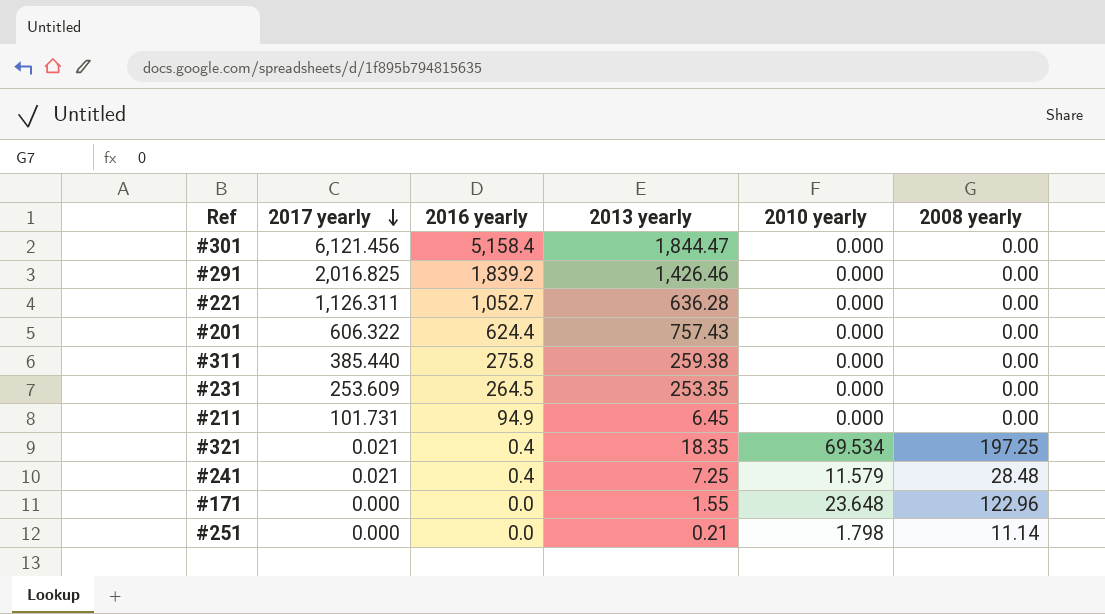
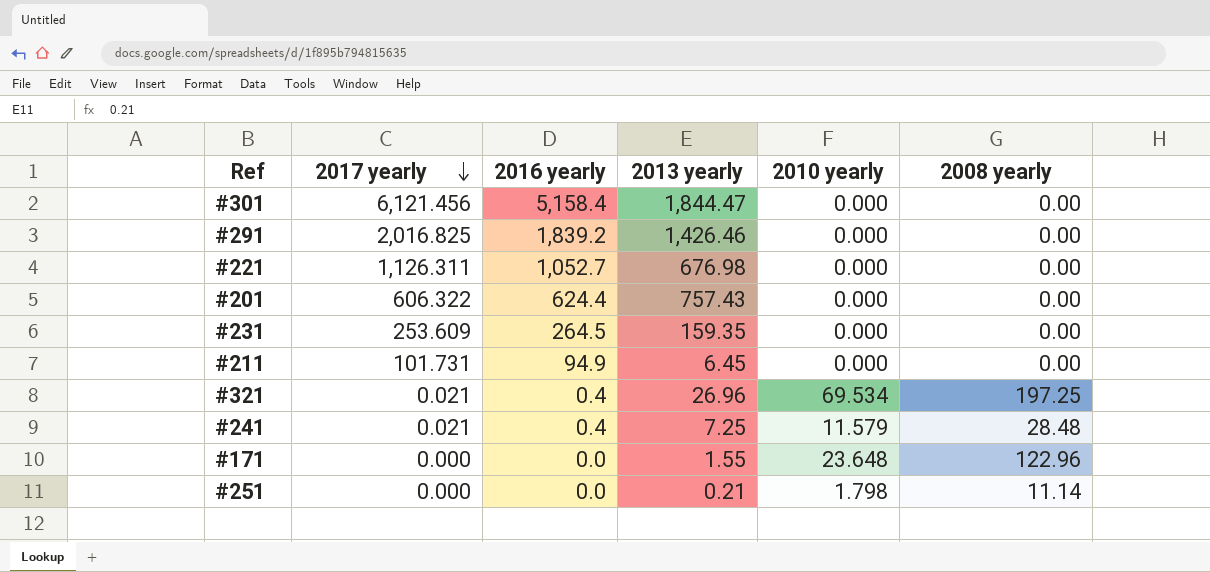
row #311: 385.440 | 275.8 | 259.38 | 0.000 | 0.00 -> none
#221 | 2013 yearly: 636.28 -> 676.98
#231 | 2013 yearly: 253.35 -> 159.35
#321 | 2013 yearly: 18.35 -> 26.96

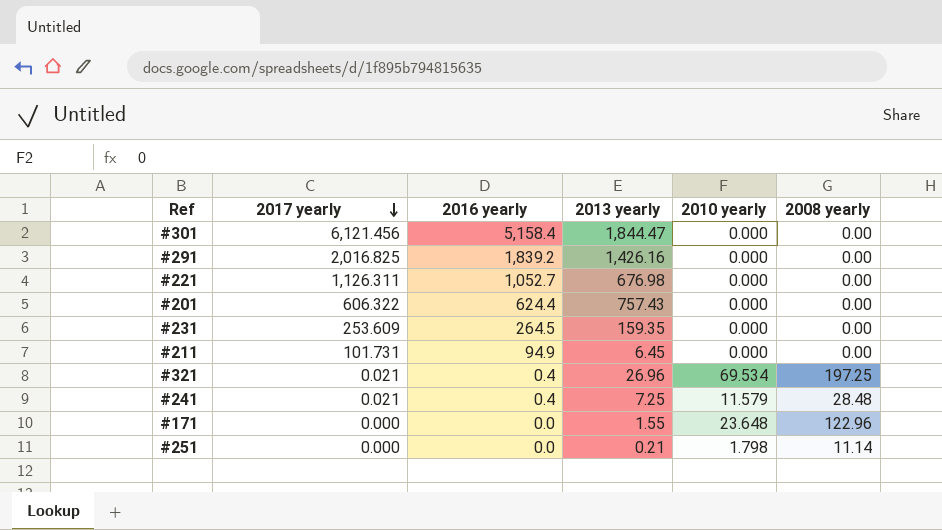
#291 | 2013 yearly: 1,426.46 -> 1,426.16

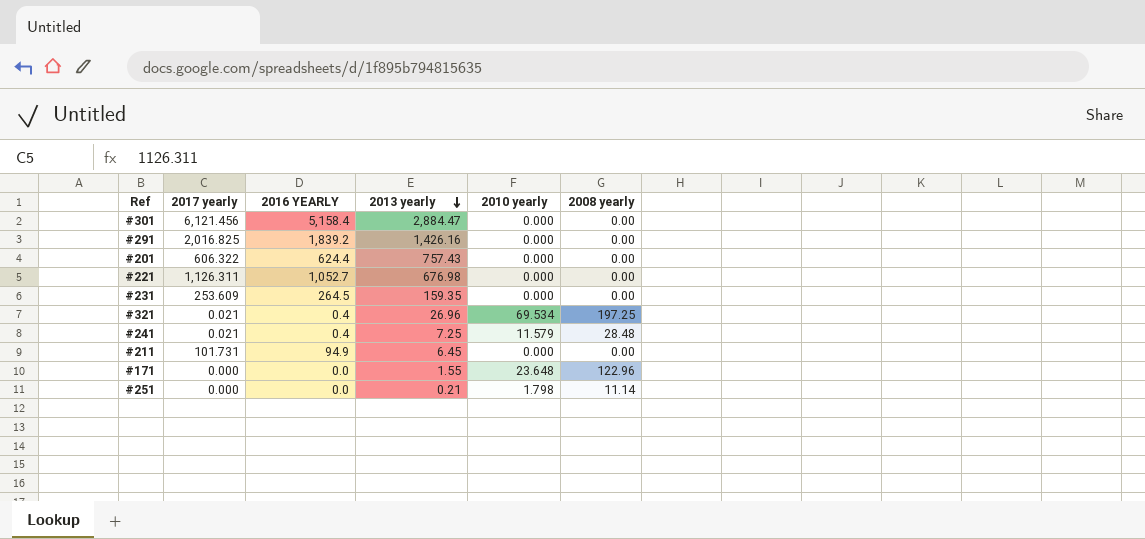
row order: 2017 yearly descending -> 2013 yearly descending
column name: 2016 yearly -> 2016 YEARLY
#301 | 2013 yearly: 1,844.47 -> 2,884.47

